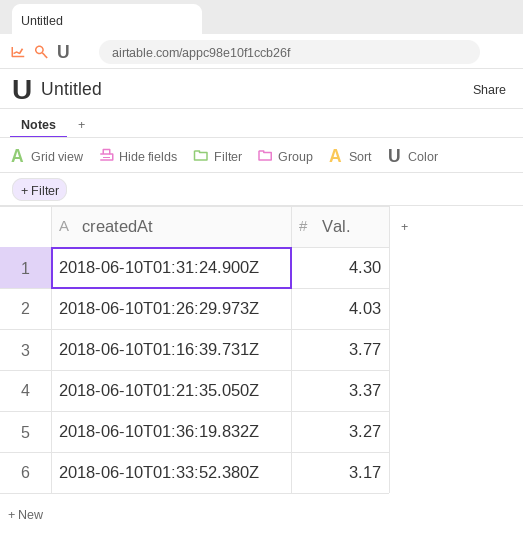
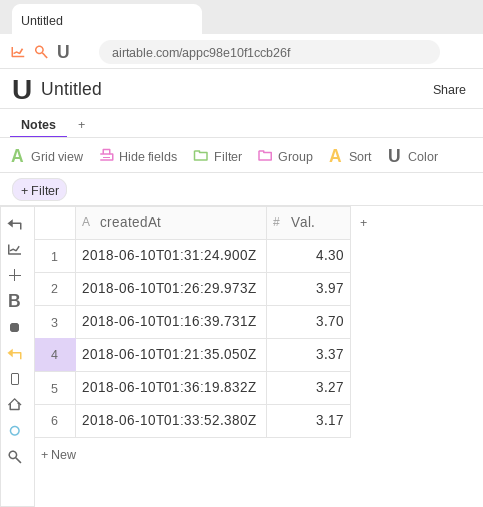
2018-06-10T01:26:29.973Z | Val.: 4.03 -> 3.97
2018-06-10T01:16:39.731Z | Val.: 3.77 -> 3.70

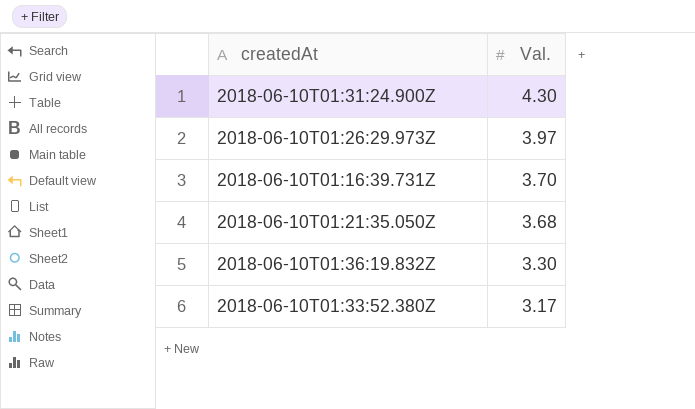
2018-06-10T01:21:35.050Z | Val.: 3.37 -> 3.68
2018-06-10T01:36:19.832Z | Val.: 3.27 -> 3.30

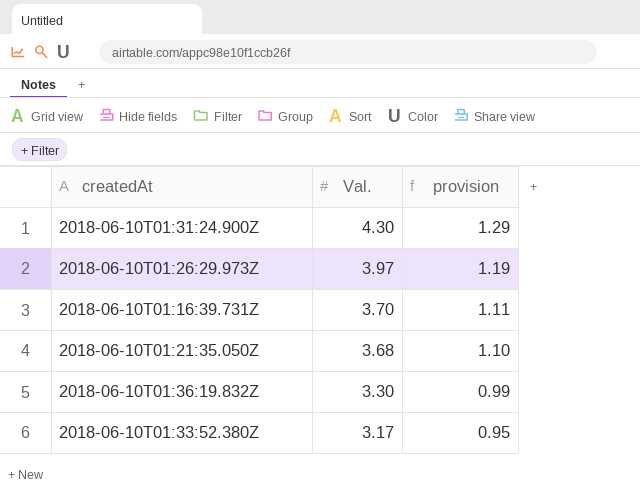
column provision | formula: none -> [Val.] * 0.3

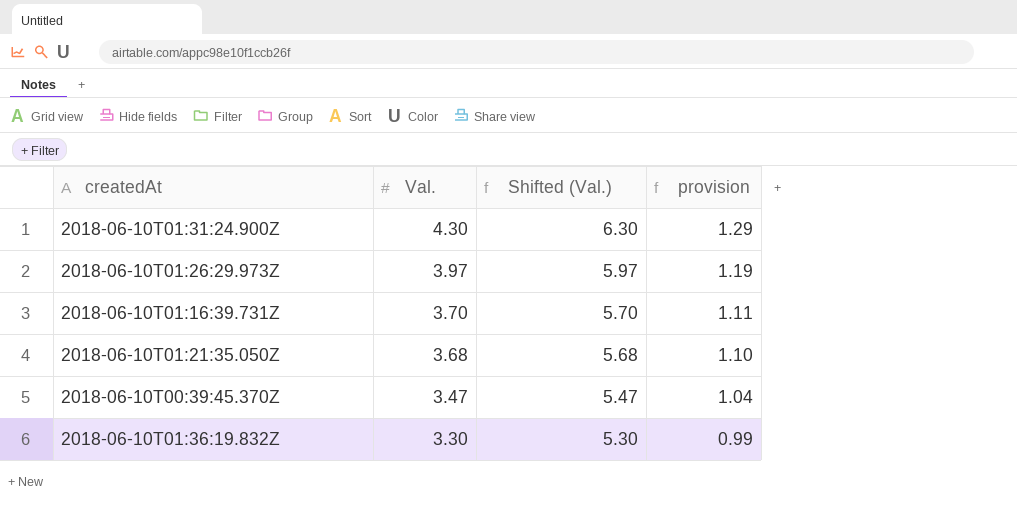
column Shifted (Val.) | formula: none -> [Val.] + 2
row 2018-06-10T01:33:52.380Z: 3.17 | 0.95 -> none
row 2018-06-10T00:39:45.370Z: none -> 3.47 | 5.47 | 1.04

